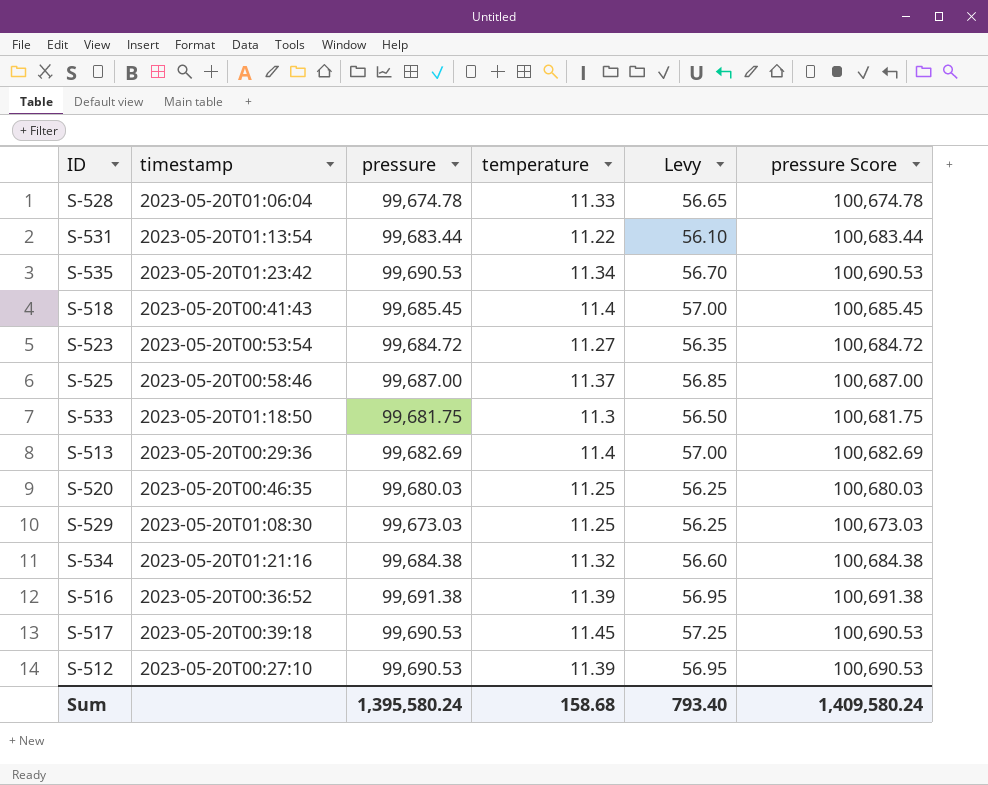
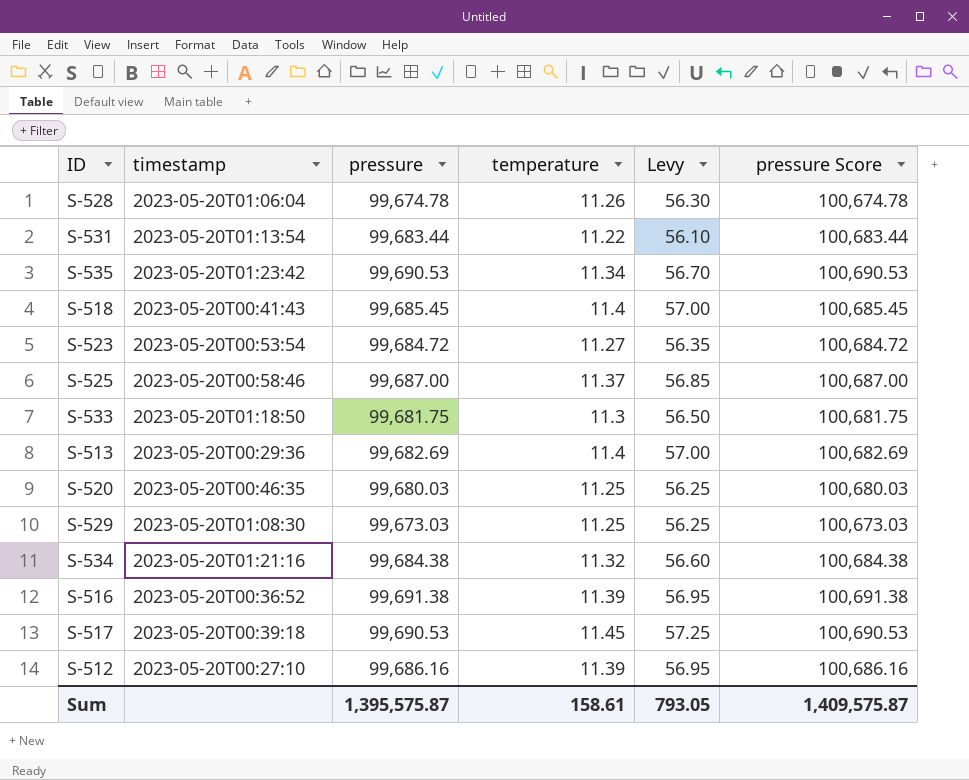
S-528 | temperature: 11.33 -> 11.26
S-528 | Levy: 56.65 -> 56.30
S-512 | pressure: 99,690.53 -> 99,686.16
S-512 | pressure Score: 100,690.53 -> 100,686.16
Sum | pressure: 1,395,580.24 -> 1,395,575.87
Sum | temperature: 158.68 -> 158.61
Sum | Levy: 793.40 -> 793.05
Sum | pressure Score: 1,409,580.24 -> 1,409,575.87

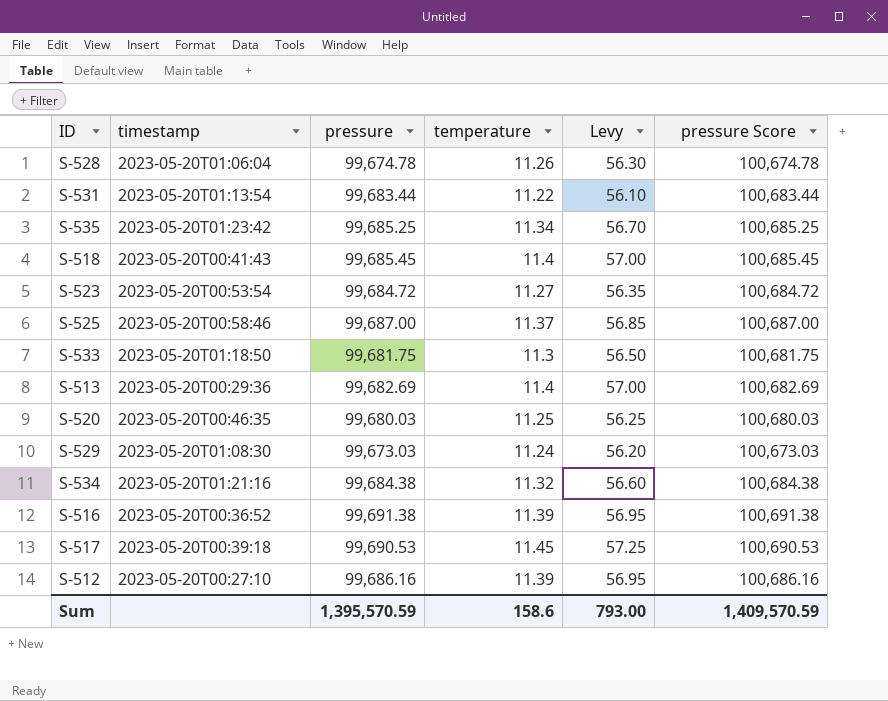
S-535 | pressure: 99,690.53 -> 99,685.25
S-535 | pressure Score: 100,690.53 -> 100,685.25
S-529 | temperature: 11.25 -> 11.24
S-529 | Levy: 56.25 -> 56.20
Sum | pressure: 1,395,575.87 -> 1,395,570.59
Sum | temperature: 158.61 -> 158.6
Sum | Levy: 793.05 -> 793.00
Sum | pressure Score: 1,409,575.87 -> 1,409,570.59

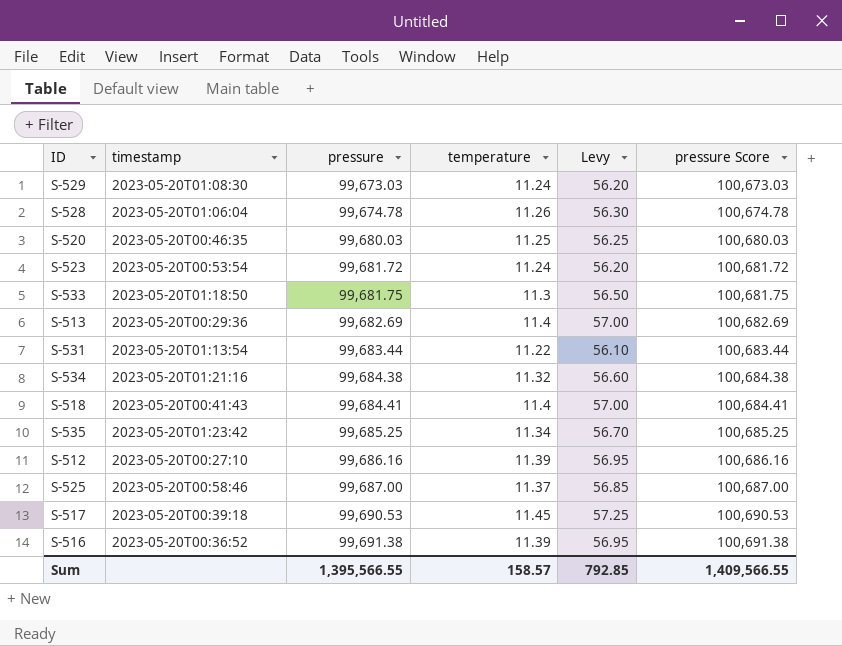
row order: none -> pressure ascending
S-523 | pressure: 99,684.72 -> 99,681.72
S-523 | temperature: 11.27 -> 11.24
S-523 | Levy: 56.35 -> 56.20
S-523 | pressure Score: 100,684.72 -> 100,681.72
S-518 | pressure: 99,685.45 -> 99,684.41
S-518 | pressure Score: 100,685.45 -> 100,684.41
Sum | pressure: 1,395,570.59 -> 1,395,566.55
Sum | temperature: 158.6 -> 158.57
Sum | Levy: 793.00 -> 792.85
Sum | pressure Score: 1,409,570.59 -> 1,409,566.55

